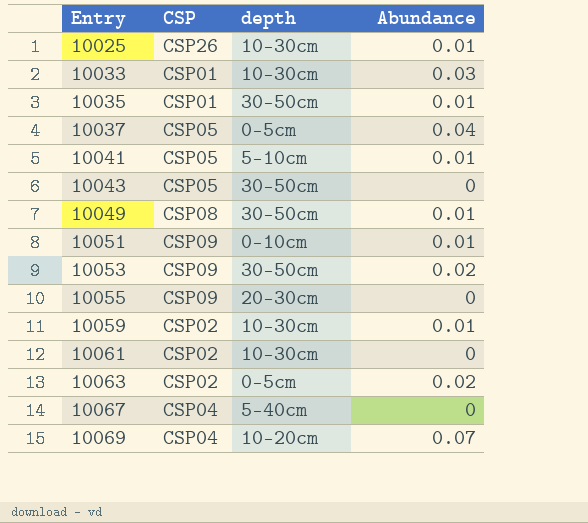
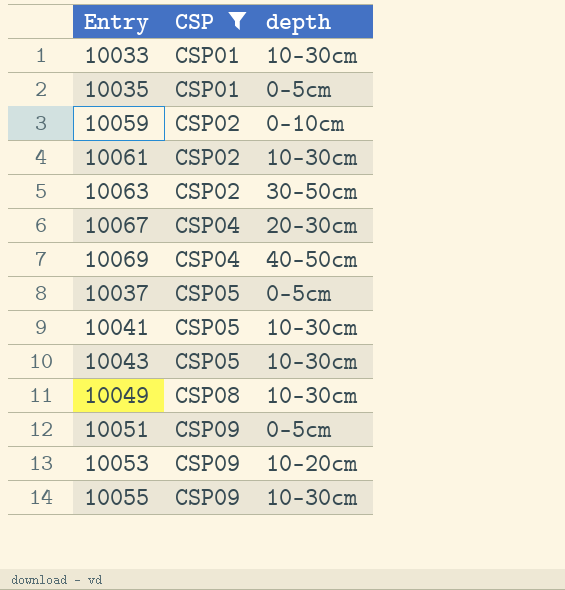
filter: none -> CSP != CSP26
row order: Entry ascending -> CSP ascending
column Abundance | position: 4 -> none
10035 | depth: 30-50cm -> 0-5cm
10059 | depth: 10-30cm -> 0-10cm
10063 | depth: 0-5cm -> 30-50cm
10067 | depth: 5-40cm -> 20-30cm
10069 | depth: 10-20cm -> 40-50cm
10041 | depth: 5-10cm -> 10-30cm
10043 | depth: 30-50cm -> 10-30cm
10049 | depth: 30-50cm -> 10-30cm
10051 | depth: 0-10cm -> 0-5cm
10053 | depth: 30-50cm -> 10-20cm
10055 | depth: 20-30cm -> 10-30cm

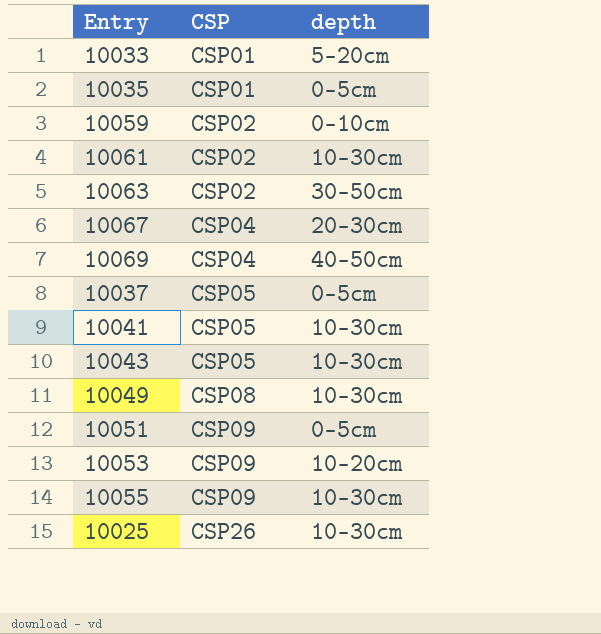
filter: CSP != CSP26 -> none
10033 | depth: 10-30cm -> 5-20cm

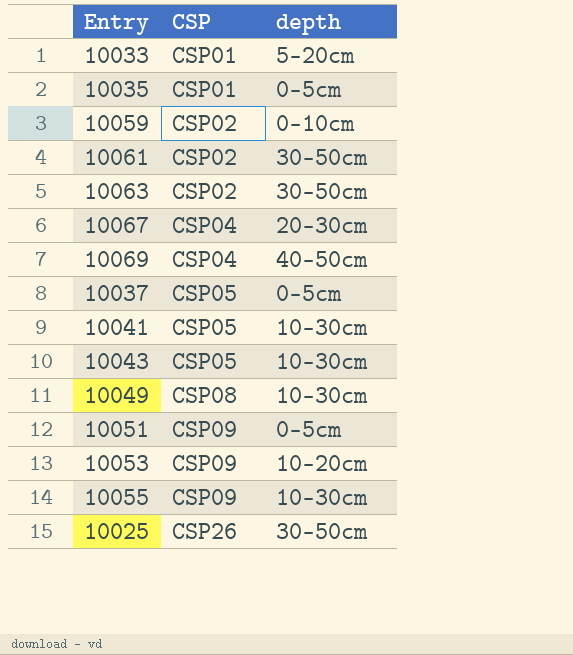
10061 | depth: 10-30cm -> 30-50cm
10025 | depth: 10-30cm -> 30-50cm

